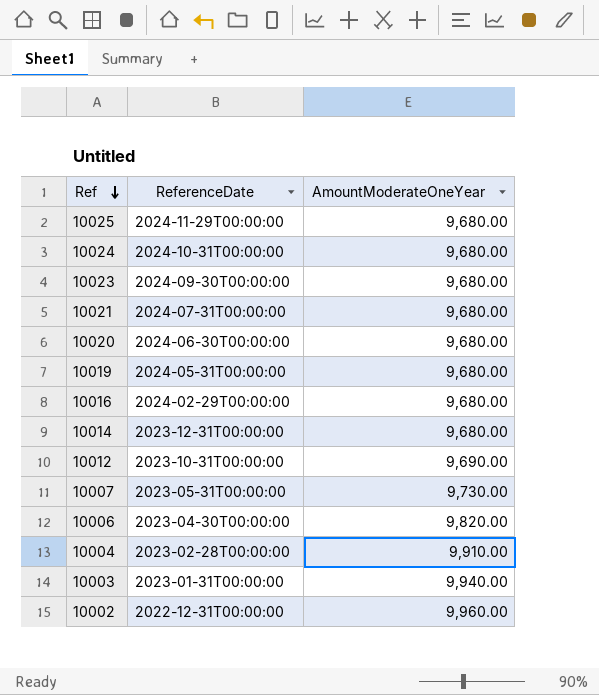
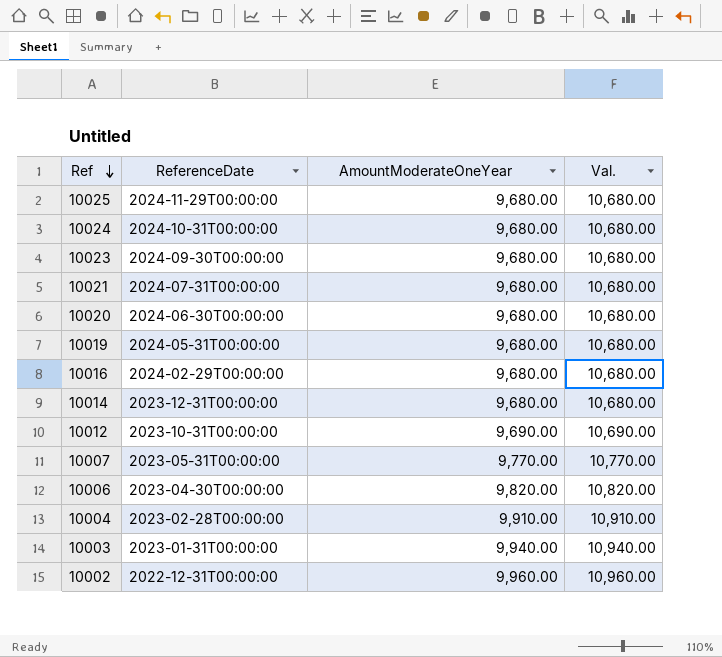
column Val. | formula: none -> [AmountModerateOneYear] + 1000
10007 | AmountModerateOneYear: 9,730.00 -> 9,770.00

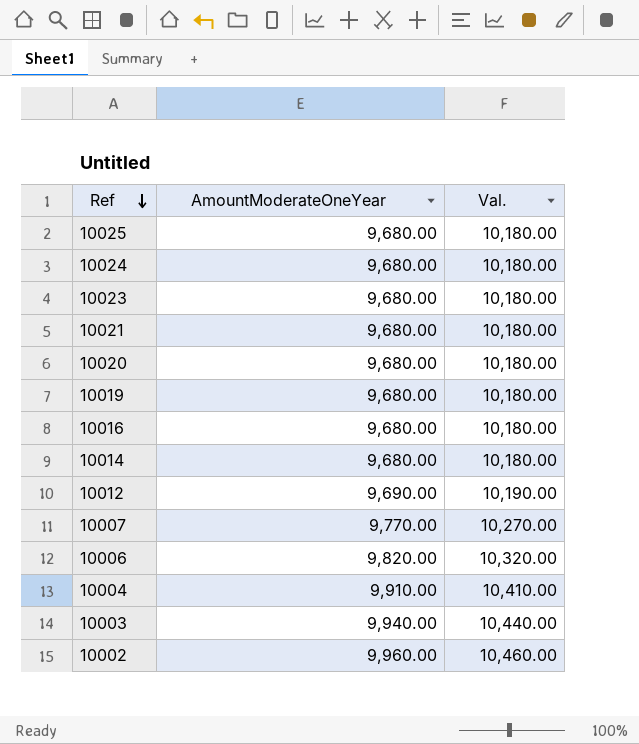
column ReferenceDate | position: 2 -> none
column Val. | formula: [AmountModerateOneYear] + 1000 -> [AmountModerateOneYear] + 500

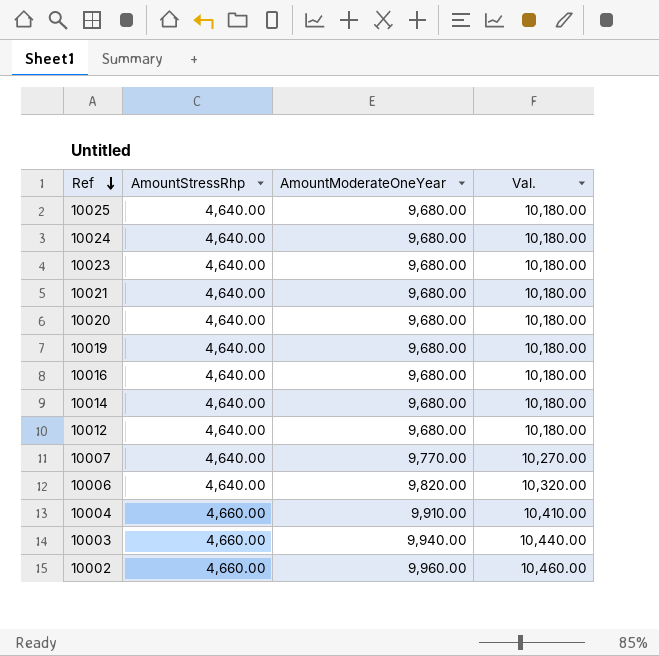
column AmountStressRhp | position: none -> 2
10012 | AmountModerateOneYear: 9,690.00 -> 9,680.00
10012 | Val.: 10,190.00 -> 10,180.00

